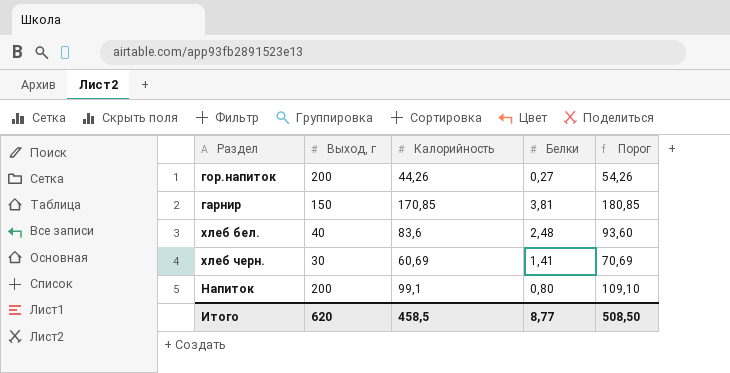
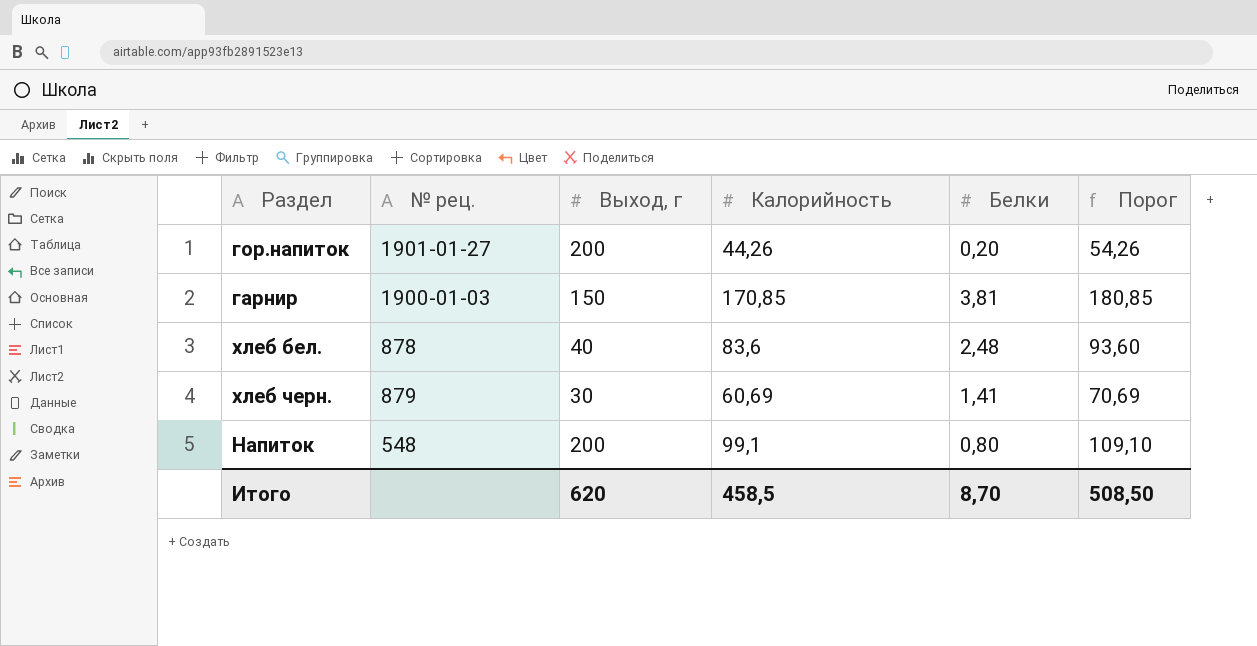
column № рец. | position: none -> 2
гор.напиток | Белки: 0,27 -> 0,20
Итого | Белки: 8,77 -> 8,70

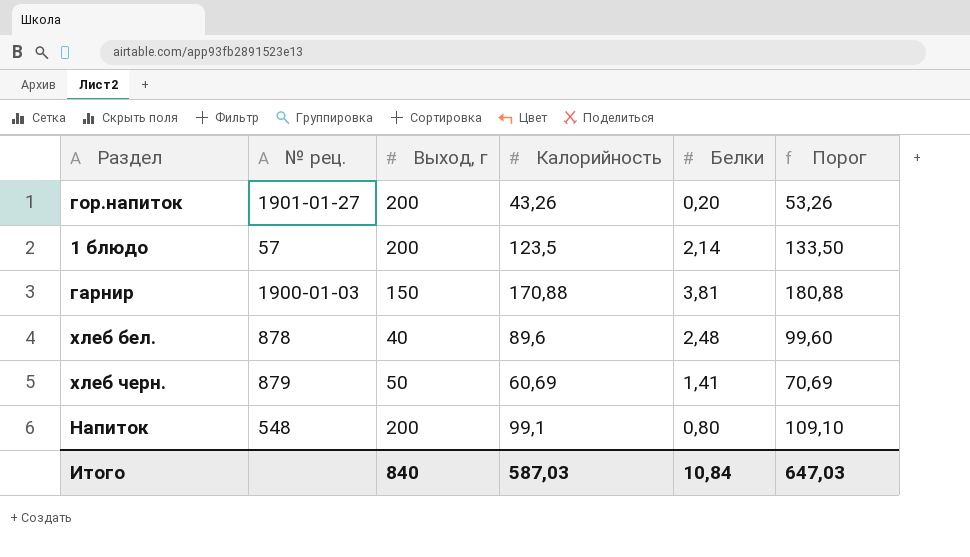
гор.напиток | Калорийность: 44,26 -> 43,26
гор.напиток | Порог: 54,26 -> 53,26
row 1 блюдо: none -> 57 | 200 | 123,5 | 2,14 | 133,50
гарнир | Калорийность: 170,85 -> 170,88
гарнир | Порог: 180,85 -> 180,88
хлеб бел. | Калорийность: 83,6 -> 89,6
хлеб бел. | Порог: 93,60 -> 99,60
хлеб черн. | Выход, г: 30 -> 50
Итого | Выход, г: 620 -> 840
Итого | Калорийность: 458,5 -> 587,03
Итого | Белки: 8,70 -> 10,84
Итого | Порог: 508,50 -> 647,03

